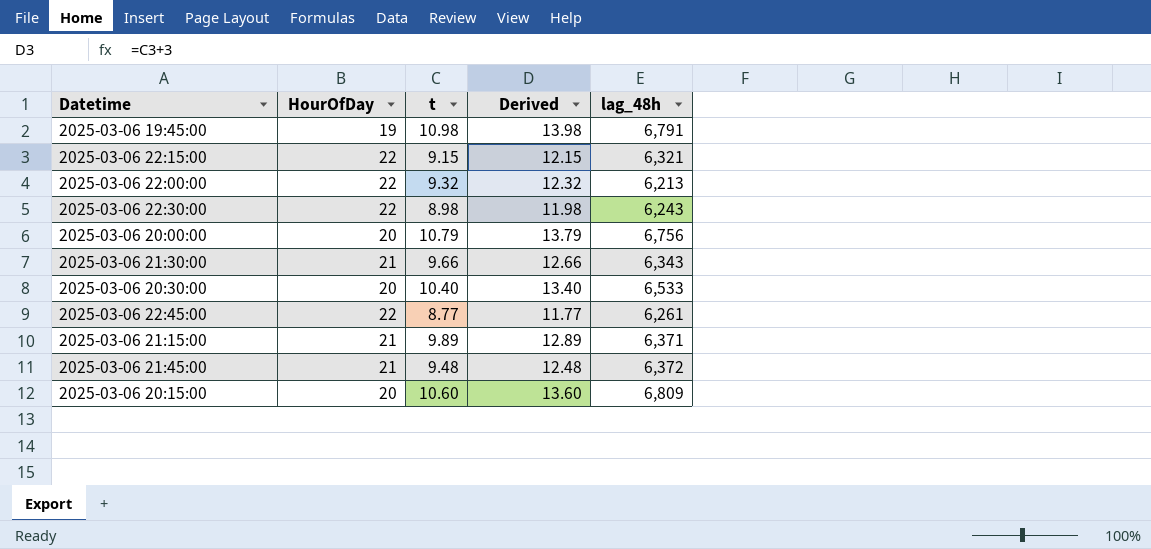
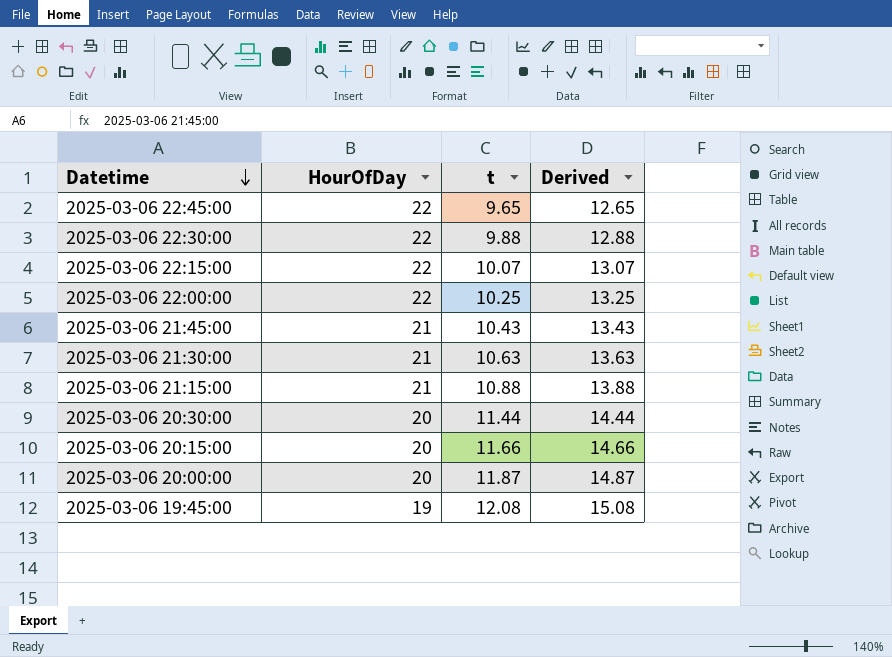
row order: none -> Datetime descending
column lag_48h | position: 5 -> none
2025-03-06 22:45:00 | t: 8.77 -> 9.65
2025-03-06 22:45:00 | Derived: 11.77 -> 12.65
2025-03-06 22:30:00 | t: 8.98 -> 9.88
2025-03-06 22:30:00 | Derived: 11.98 -> 12.88
2025-03-06 22:15:00 | t: 9.15 -> 10.07
2025-03-06 22:15:00 | Derived: 12.15 -> 13.07
2025-03-06 22:00:00 | t: 9.32 -> 10.25
2025-03-06 22:00:00 | Derived: 12.32 -> 13.25
2025-03-06 21:45:00 | t: 9.48 -> 10.43
2025-03-06 21:45:00 | Derived: 12.48 -> 13.43
2025-03-06 21:30:00 | t: 9.66 -> 10.63
2025-03-06 21:30:00 | Derived: 12.66 -> 13.63
2025-03-06 21:15:00 | t: 9.89 -> 10.88
2025-03-06 21:15:00 | Derived: 12.89 -> 13.88
2025-03-06 20:30:00 | t: 10.40 -> 11.44
2025-03-06 20:30:00 | Derived: 13.40 -> 14.44
2025-03-06 20:15:00 | t: 10.60 -> 11.66
2025-03-06 20:15:00 | Derived: 13.60 -> 14.66
2025-03-06 20:00:00 | t: 10.79 -> 11.87
2025-03-06 20:00:00 | Derived: 13.79 -> 14.87
2025-03-06 19:45:00 | t: 10.98 -> 12.08
2025-03-06 19:45:00 | Derived: 13.98 -> 15.08

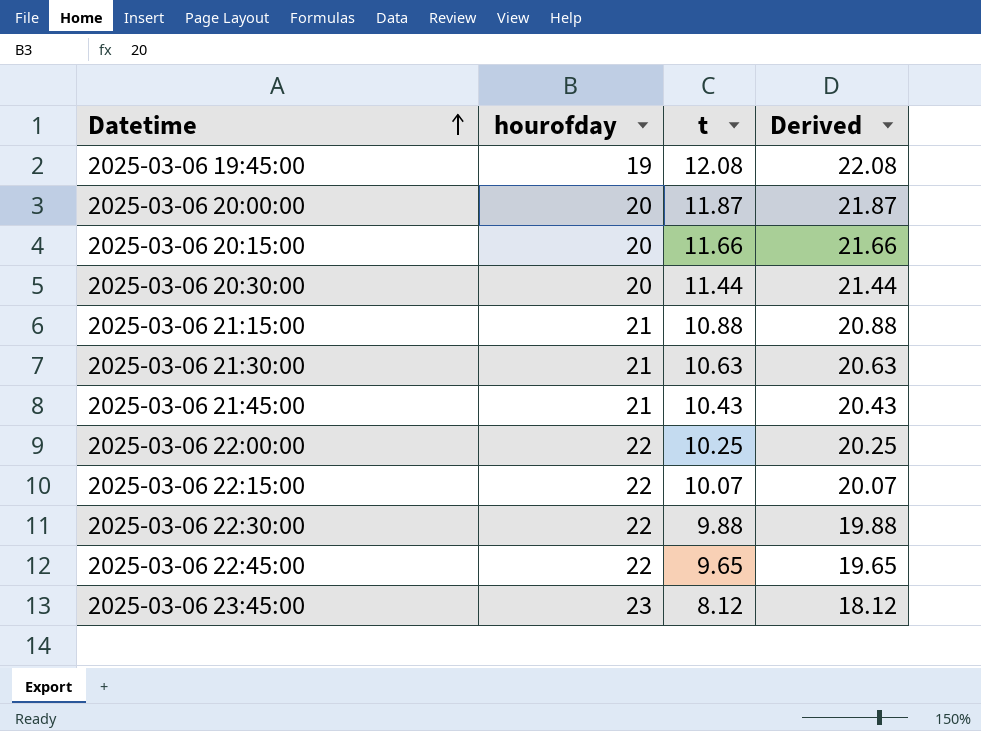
row order: Datetime descending -> Datetime ascending
column name: HourOfDay -> hourofday
column Derived | formula: [t] + 3 -> [t] + 10
row 2025-03-06 23:45:00: none -> 23 | 8.12 | 18.12

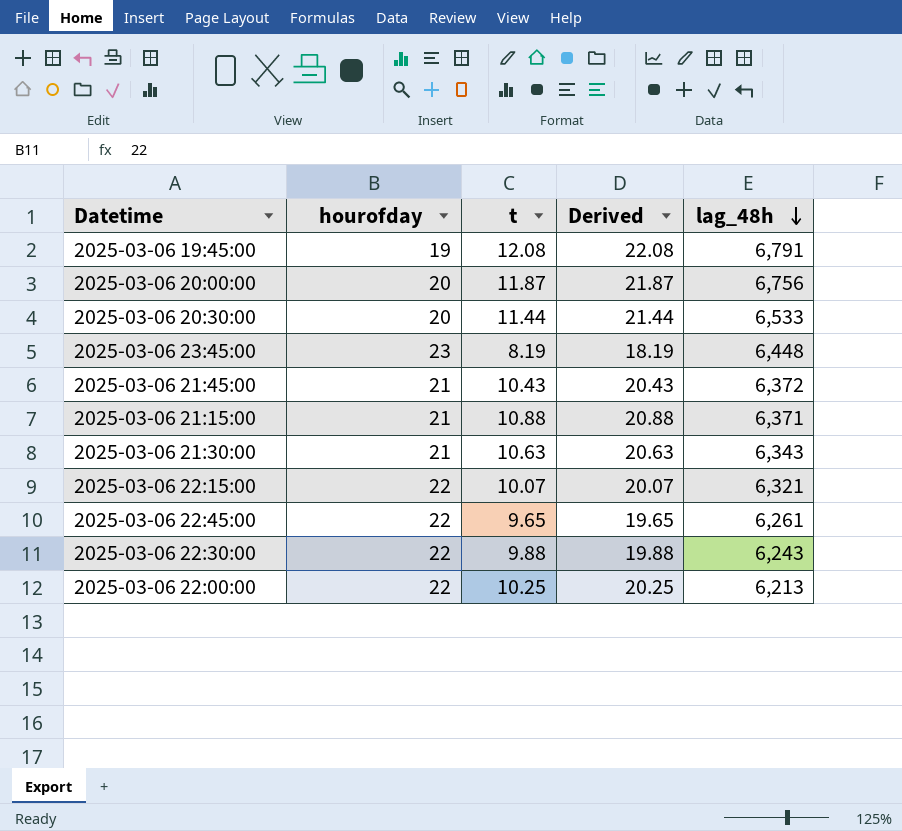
row order: Datetime ascending -> lag_48h descending
column lag_48h | position: none -> 5
row 2025-03-06 20:15:00: 20 | 11.66 | 21.66 -> none
2025-03-06 23:45:00 | t: 8.12 -> 8.19
2025-03-06 23:45:00 | Derived: 18.12 -> 18.19

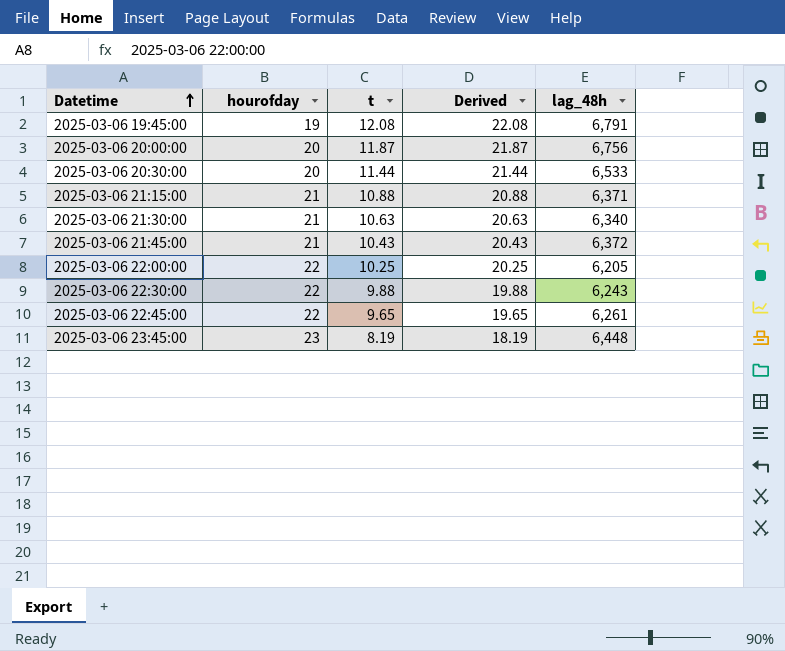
row order: lag_48h descending -> Datetime ascending
row 2025-03-06 22:15:00: 22 | 10.07 | 20.07 | 6,321 -> none
2025-03-06 21:30:00 | lag_48h: 6,343 -> 6,340
2025-03-06 22:00:00 | lag_48h: 6,213 -> 6,205

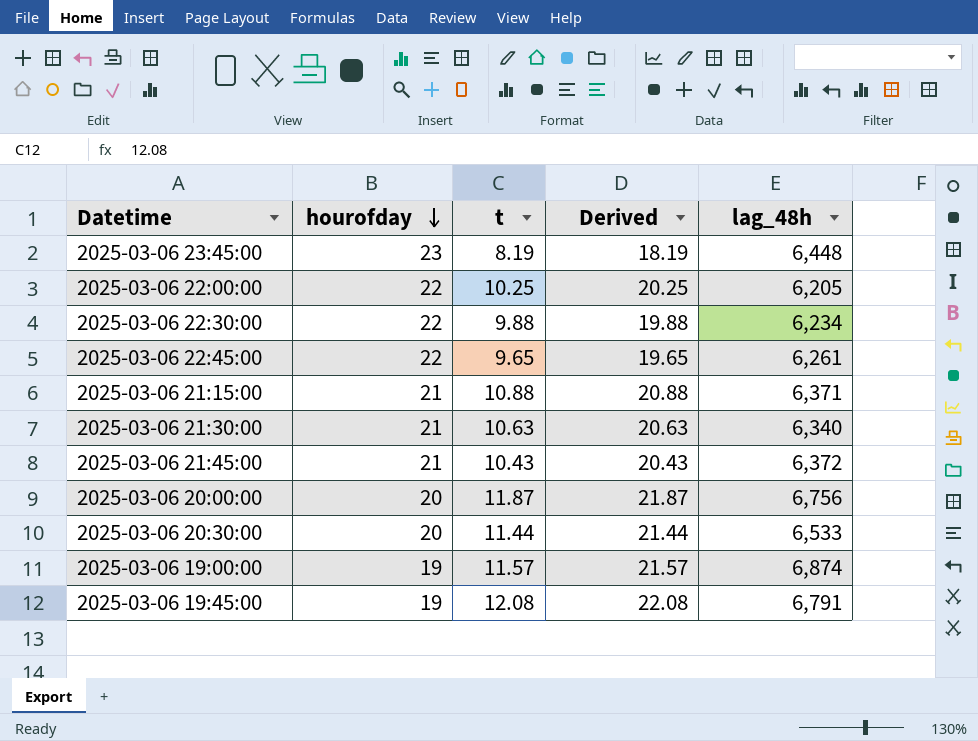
row order: Datetime ascending -> hourofday descending
2025-03-06 22:30:00 | lag_48h: 6,243 -> 6,234
row 2025-03-06 19:00:00: none -> 19 | 11.57 | 21.57 | 6,874

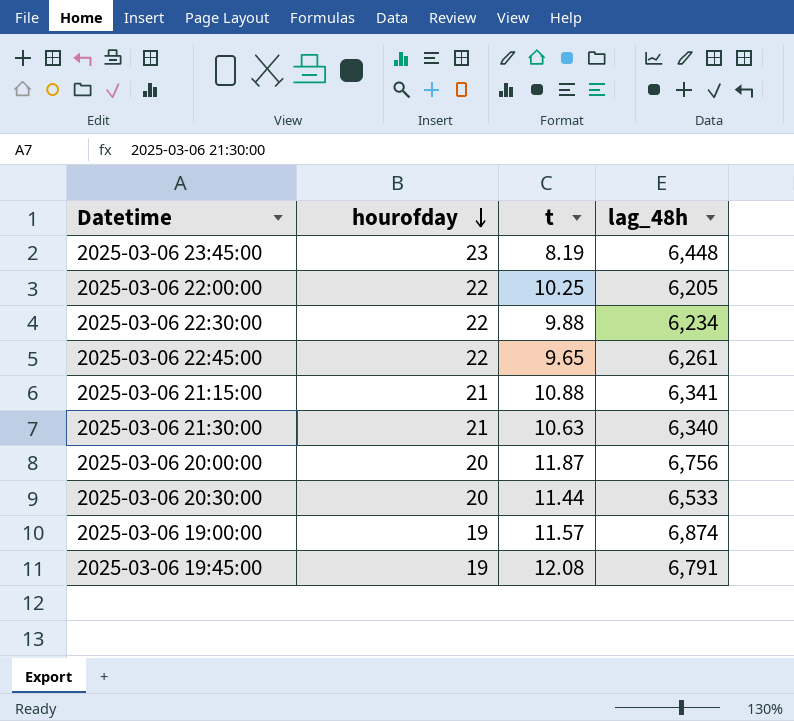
column Derived | formula: [t] + 10 -> none
row 2025-03-06 21:45:00: 21 | 10.43 | 20.43 | 6,372 -> none
2025-03-06 21:15:00 | lag_48h: 6,371 -> 6,341

